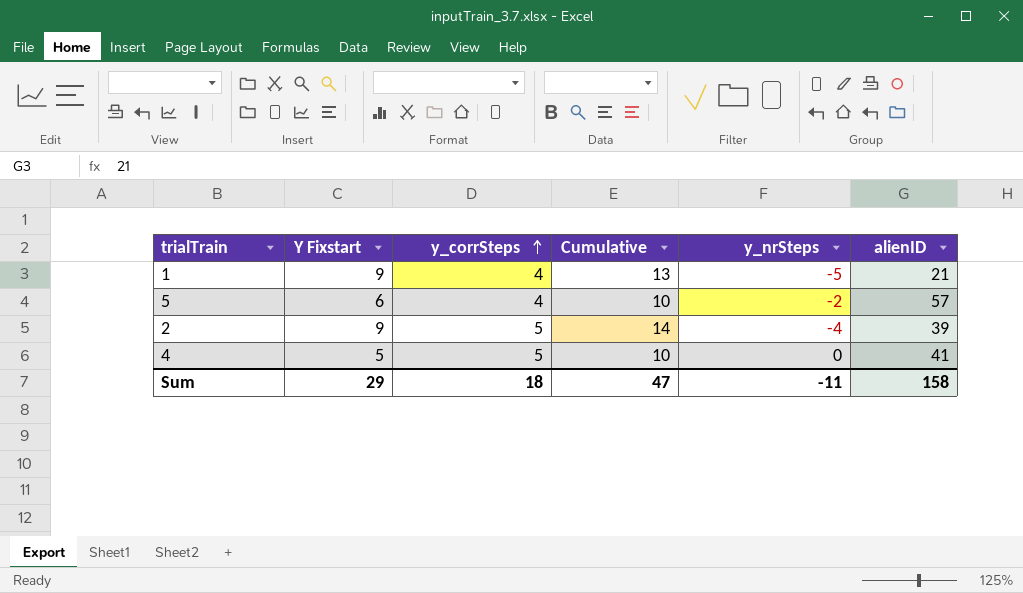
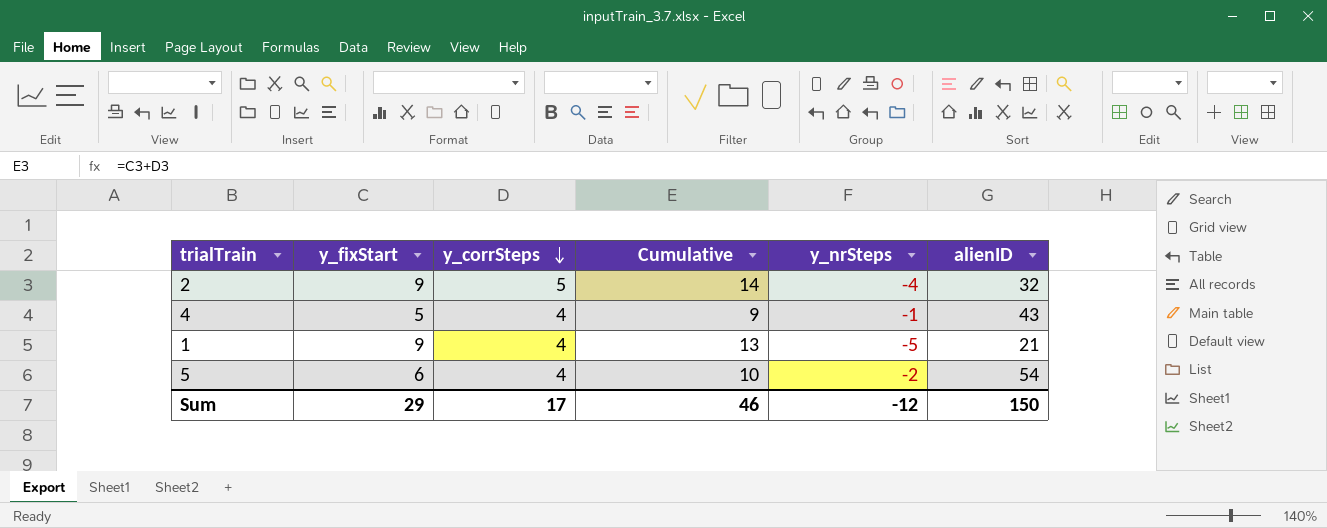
row order: y_corrSteps ascending -> y_corrSteps descending
column name: Y Fixstart -> y_fixStart
2 | alienID: 39 -> 32
4 | y_corrSteps: 5 -> 4
4 | Cumulative: 10 -> 9
4 | y_nrSteps: 0 -> -1
4 | alienID: 41 -> 43
5 | alienID: 57 -> 54
Sum | y_corrSteps: 18 -> 17
Sum | Cumulative: 47 -> 46
Sum | y_nrSteps: -11 -> -12
Sum | alienID: 158 -> 150

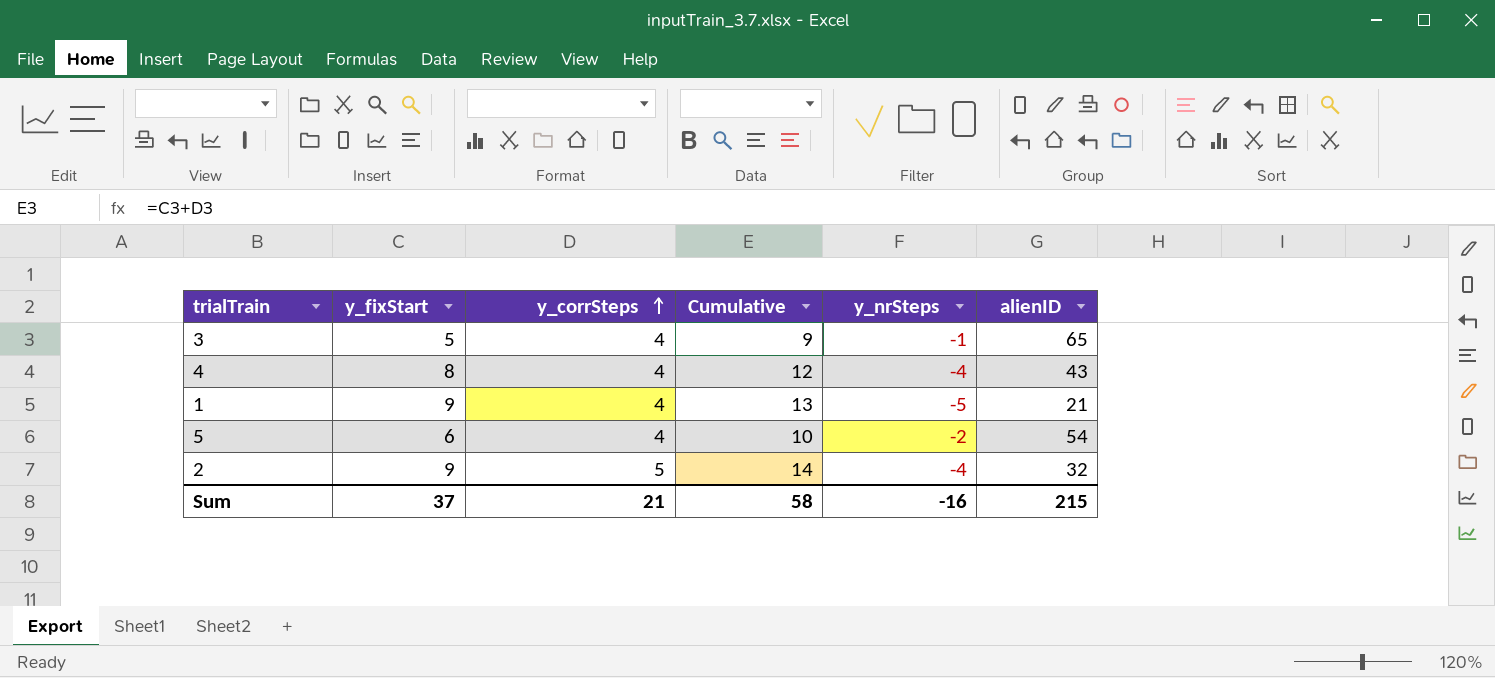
row order: y_corrSteps descending -> y_corrSteps ascending
row 3: none -> 5 | 4 | 9 | -1 | 65
4 | y_fixStart: 5 -> 8
4 | Cumulative: 9 -> 12
4 | y_nrSteps: -1 -> -4
Sum | y_fixStart: 29 -> 37
Sum | y_corrSteps: 17 -> 21
Sum | Cumulative: 46 -> 58
Sum | y_nrSteps: -12 -> -16
Sum | alienID: 150 -> 215

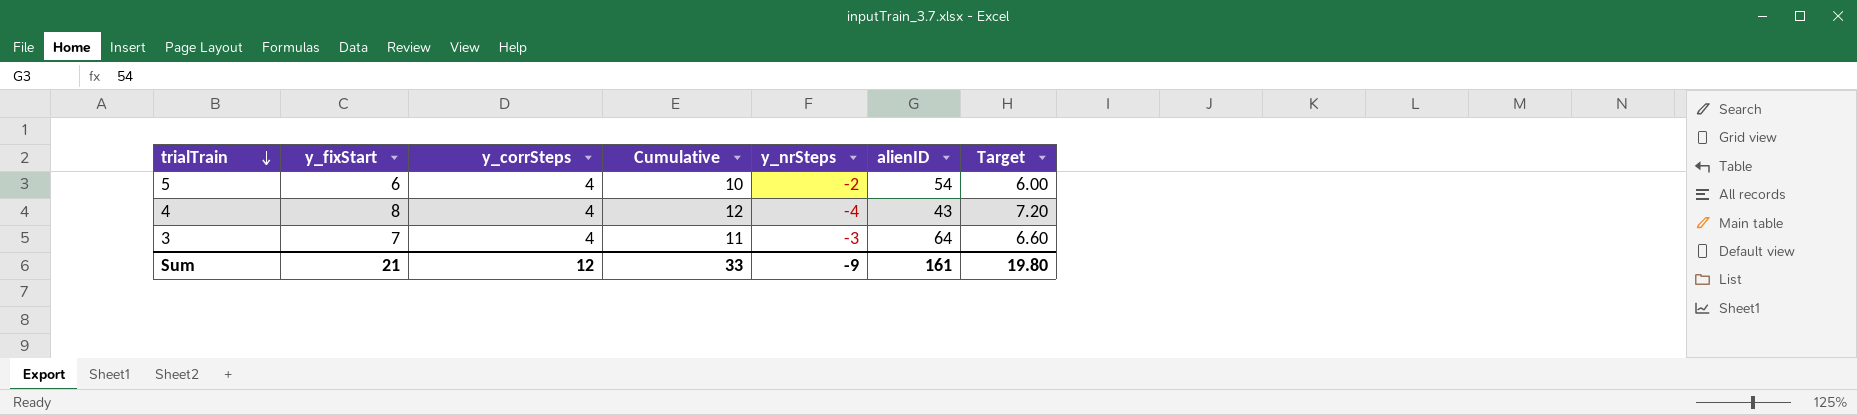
row order: y_corrSteps ascending -> trialTrain descending
column Target | formula: none -> [Cumulative] * 0.6
row 1: 9 | 4 | 13 | -5 | 21 -> none
row 2: 9 | 5 | 14 | -4 | 32 -> none
3 | y_fixStart: 5 -> 7
3 | Cumulative: 9 -> 11
3 | y_nrSteps: -1 -> -3
3 | alienID: 65 -> 64
Sum | y_fixStart: 37 -> 21
Sum | y_corrSteps: 21 -> 12
Sum | Cumulative: 58 -> 33
Sum | y_nrSteps: -16 -> -9
Sum | alienID: 215 -> 161

